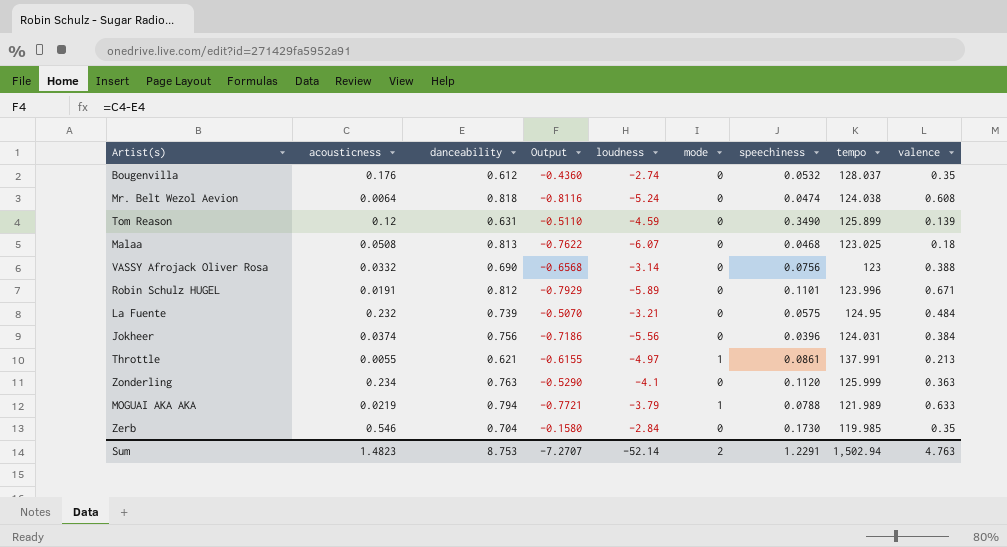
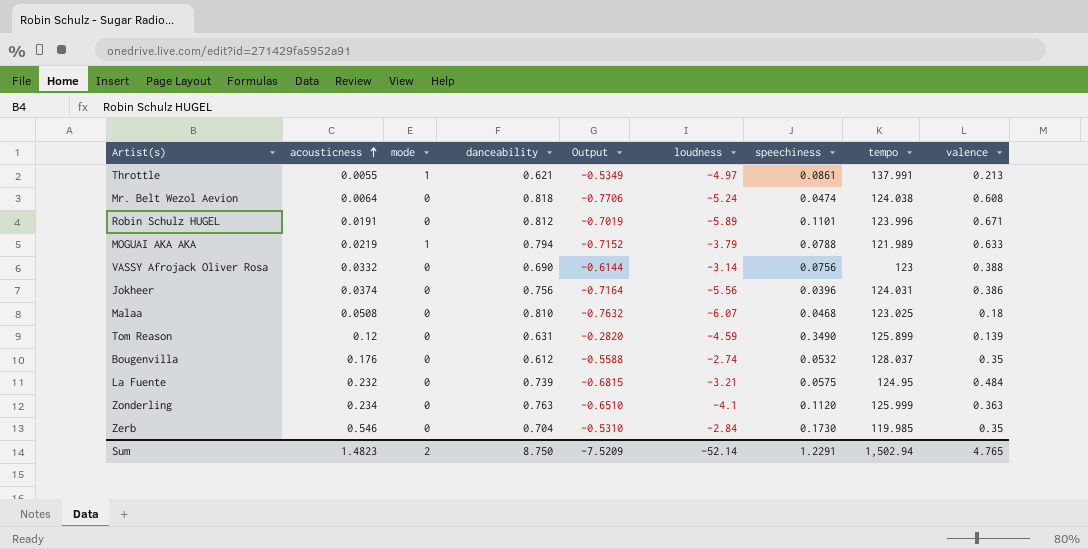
row order: none -> acousticness ascending
column mode | position: 6 -> 3
column Output | formula: [acousticness] - [danceability] -> [speechiness] - [danceability]
Jokheer | valence: 0.384 -> 0.386
Malaa | danceability: 0.813 -> 0.810
Sum | danceability: 8.753 -> 8.750
Sum | Output: -7.2707 -> -7.5209
Sum | valence: 4.763 -> 4.765

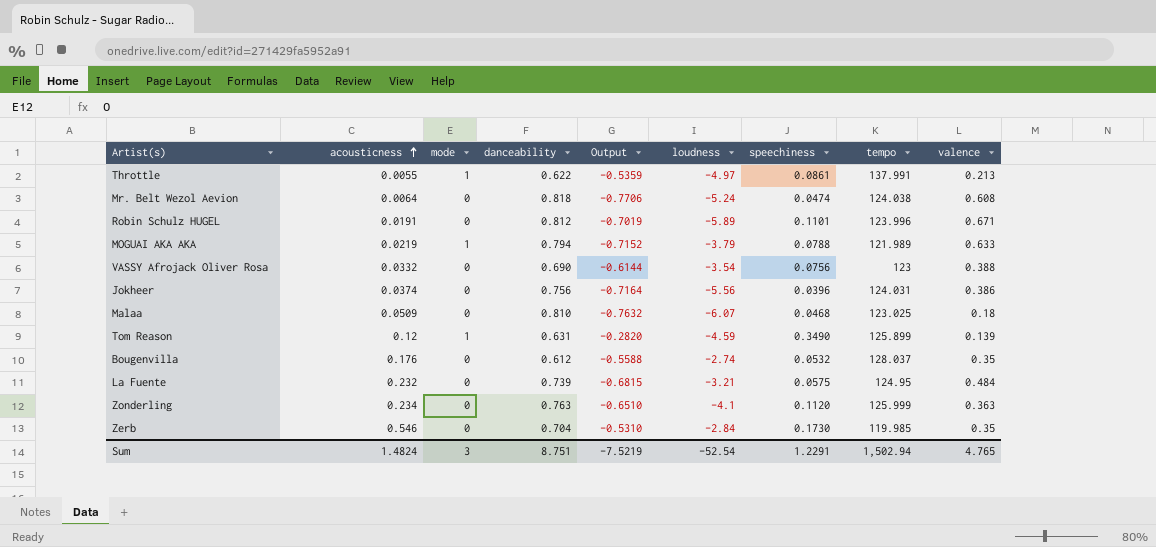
Throttle | danceability: 0.621 -> 0.622
Throttle | Output: -0.5349 -> -0.5359
VASSY Afrojack Oliver Rosa | loudness: -3.14 -> -3.54
Malaa | acousticness: 0.0508 -> 0.0509
Tom Reason | mode: 0 -> 1
Sum | acousticness: 1.4823 -> 1.4824
Sum | mode: 2 -> 3
Sum | danceability: 8.750 -> 8.751
Sum | Output: -7.5209 -> -7.5219
Sum | loudness: -52.14 -> -52.54

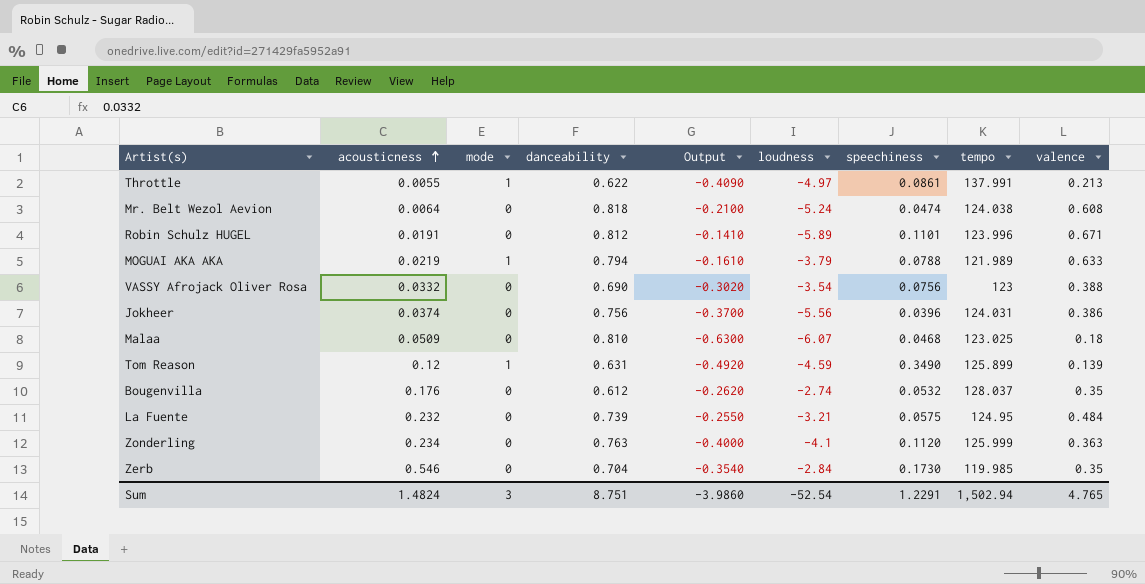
column Output | formula: [speechiness] - [danceability] -> [valence] - [danceability]
Sum | Output: -7.5219 -> -3.9860

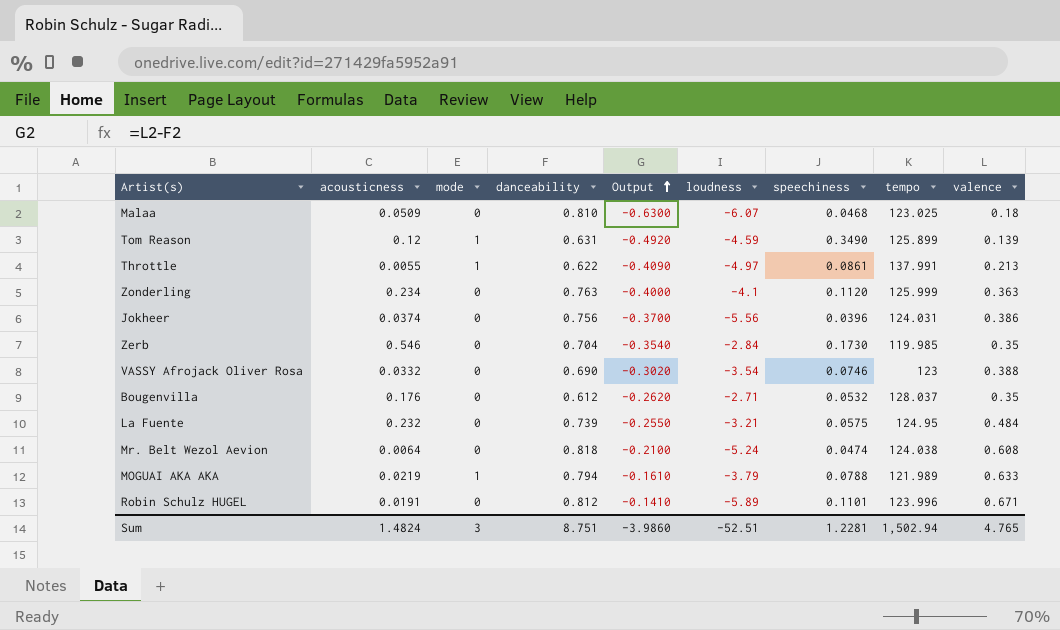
row order: acousticness ascending -> Output ascending
VASSY Afrojack Oliver Rosa | speechiness: 0.0756 -> 0.0746
Bougenvilla | loudness: -2.74 -> -2.71
Sum | loudness: -52.54 -> -52.51
Sum | speechiness: 1.2291 -> 1.2281

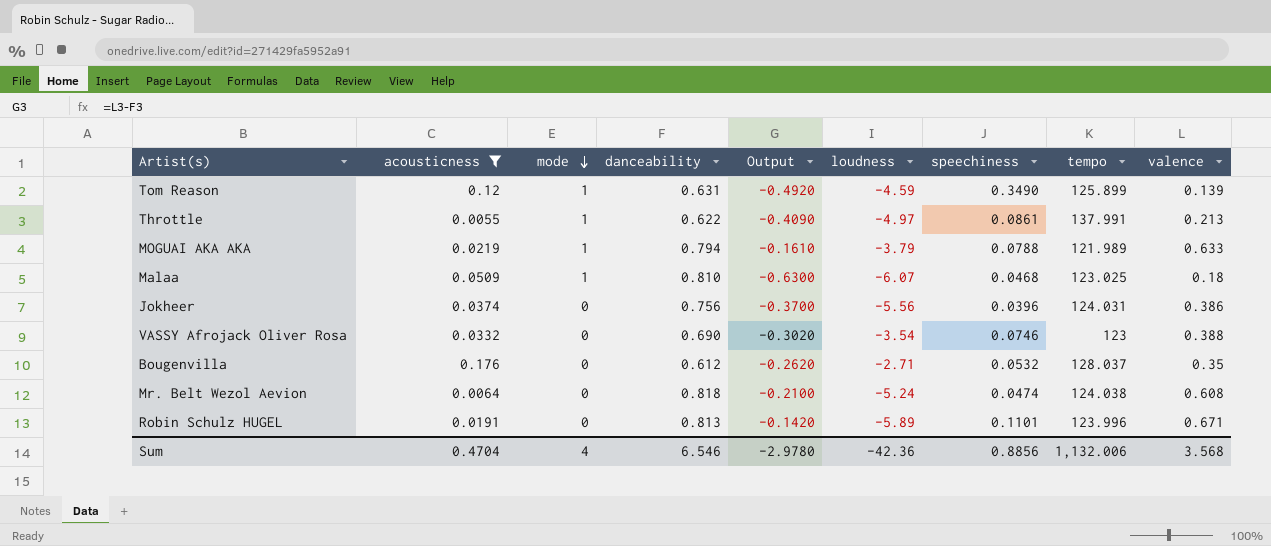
filter: none -> acousticness <= 0.176
row order: Output ascending -> mode descending
Malaa | mode: 0 -> 1
Robin Schulz HUGEL | danceability: 0.812 -> 0.813
Robin Schulz HUGEL | Output: -0.1410 -> -0.1420
Sum | acousticness: 1.4824 -> 0.4704
Sum | mode: 3 -> 4
Sum | danceability: 8.751 -> 6.546
Sum | Output: -3.9860 -> -2.9780
Sum | loudness: -52.51 -> -42.36
Sum | speechiness: 1.2281 -> 0.8856
Sum | tempo: 1,502.94 -> 1,132.006
Sum | valence: 4.765 -> 3.568

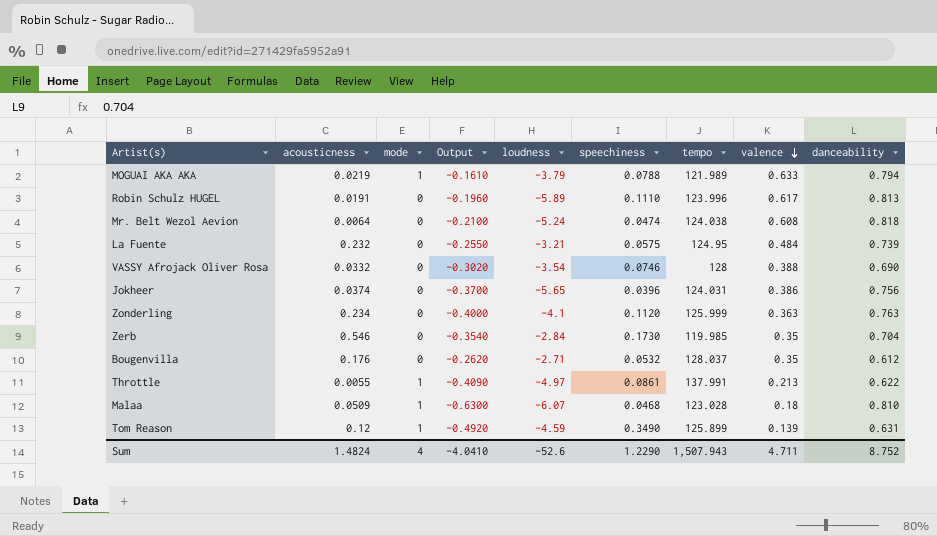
filter: acousticness <= 0.176 -> none
row order: mode descending -> valence descending
column danceability | position: 4 -> 9
Robin Schulz HUGEL | Output: -0.1420 -> -0.1960
Robin Schulz HUGEL | speechiness: 0.1101 -> 0.1110
Robin Schulz HUGEL | valence: 0.671 -> 0.617
VASSY Afrojack Oliver Rosa | tempo: 123 -> 128
Jokheer | loudness: -5.56 -> -5.65
Malaa | tempo: 123.025 -> 123.028
Sum | acousticness: 0.4704 -> 1.4824
Sum | Output: -2.9780 -> -4.0410
Sum | loudness: -42.36 -> -52.6
Sum | speechiness: 0.8856 -> 1.2290
Sum | tempo: 1,132.006 -> 1,507.943
Sum | valence: 3.568 -> 4.711
Sum | danceability: 6.546 -> 8.752

